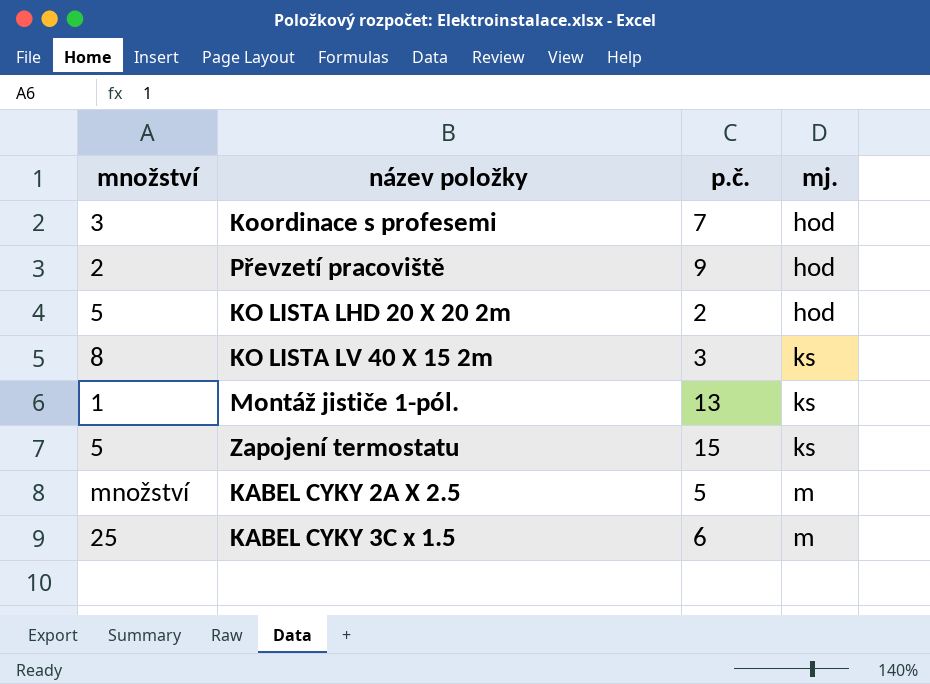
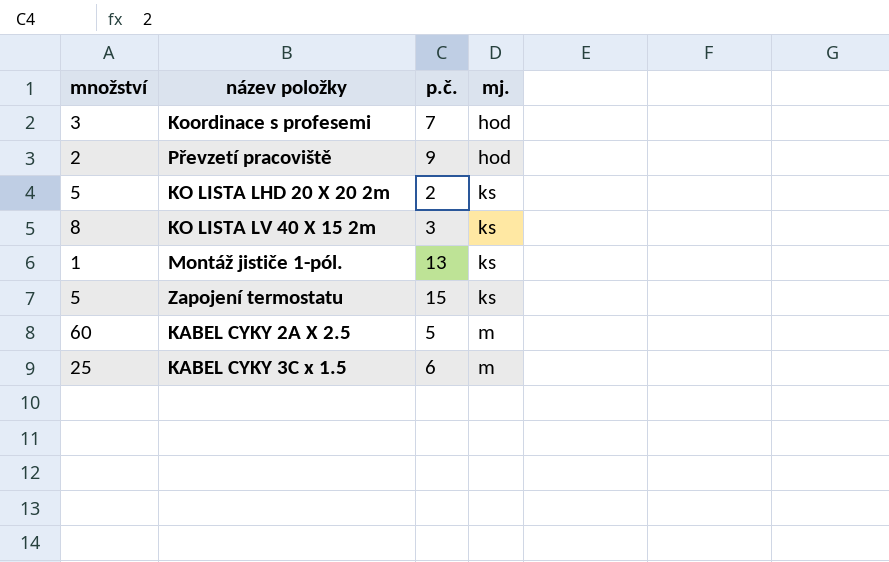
KO LISTA LHD 20 X 20 2m | mj.: hod -> ks
KABEL CYKY 2A X 2.5 | množství: množství -> 60

